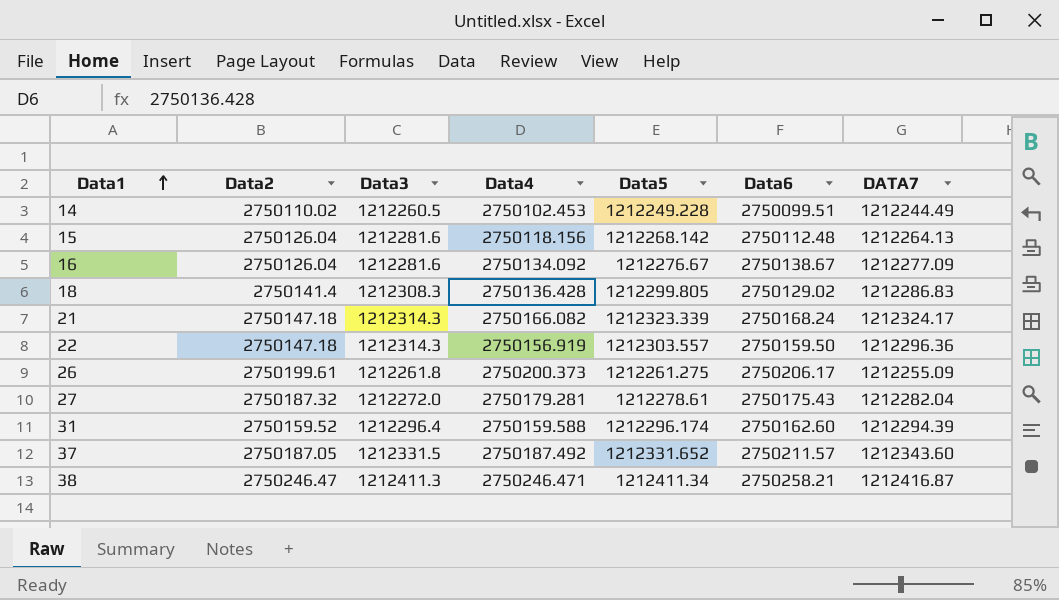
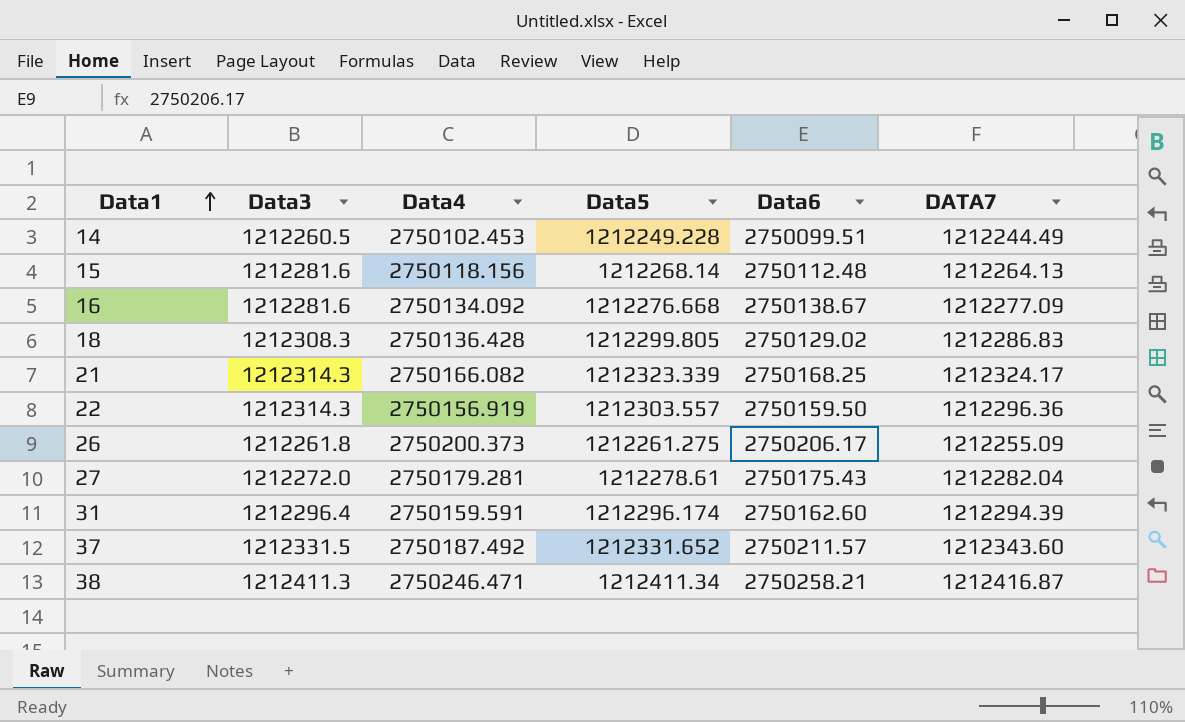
column Data2 | position: 2 -> none
15 | Data5: 1212268.142 -> 1212268.14
16 | Data5: 1212276.67 -> 1212276.668
21 | Data6: 2750168.24 -> 2750168.25
31 | Data4: 2750159.588 -> 2750159.591

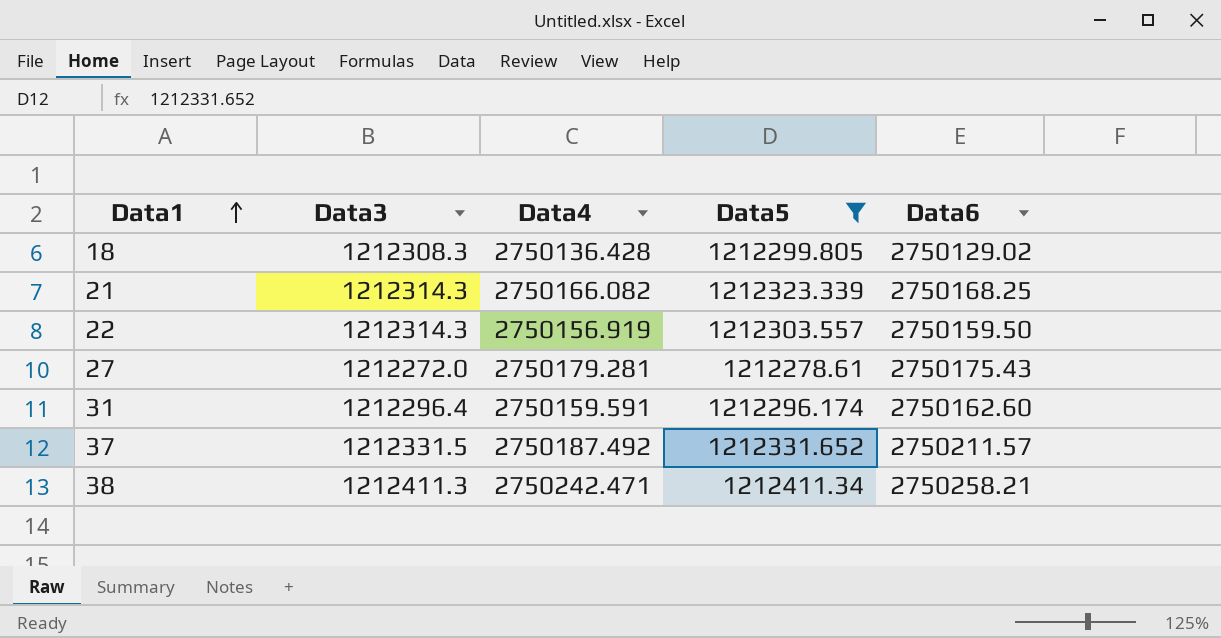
filter: none -> Data5 >= 1212278.61
column DATA7 | position: 6 -> none
38 | Data4: 2750246.471 -> 2750242.471

